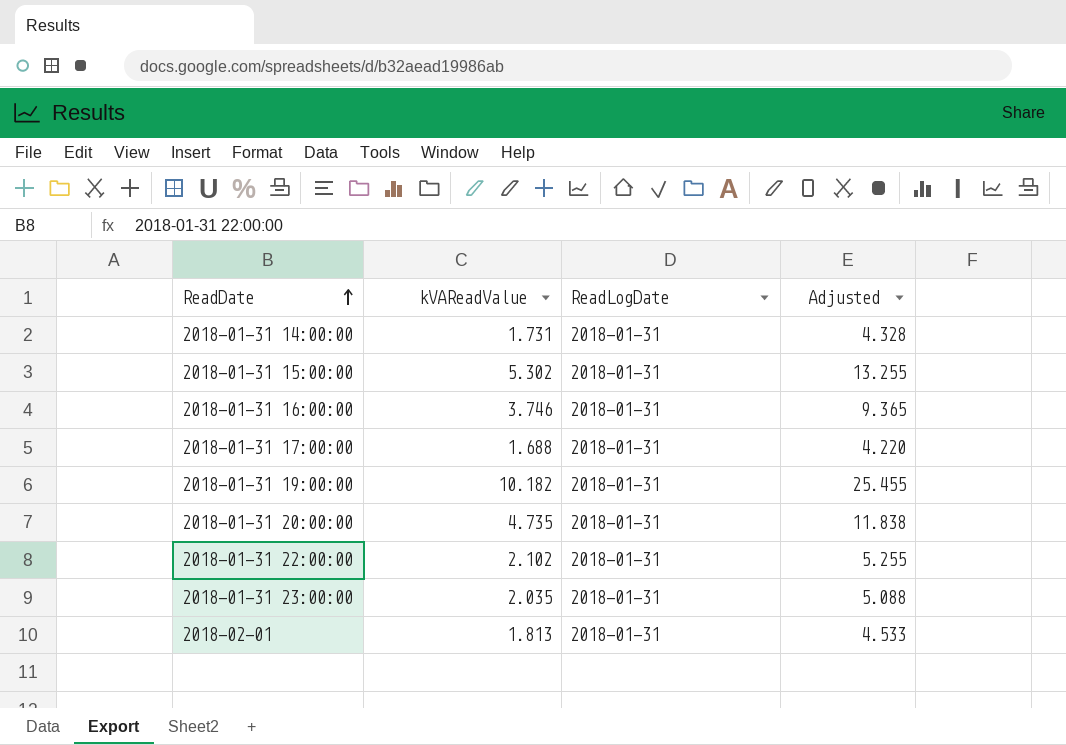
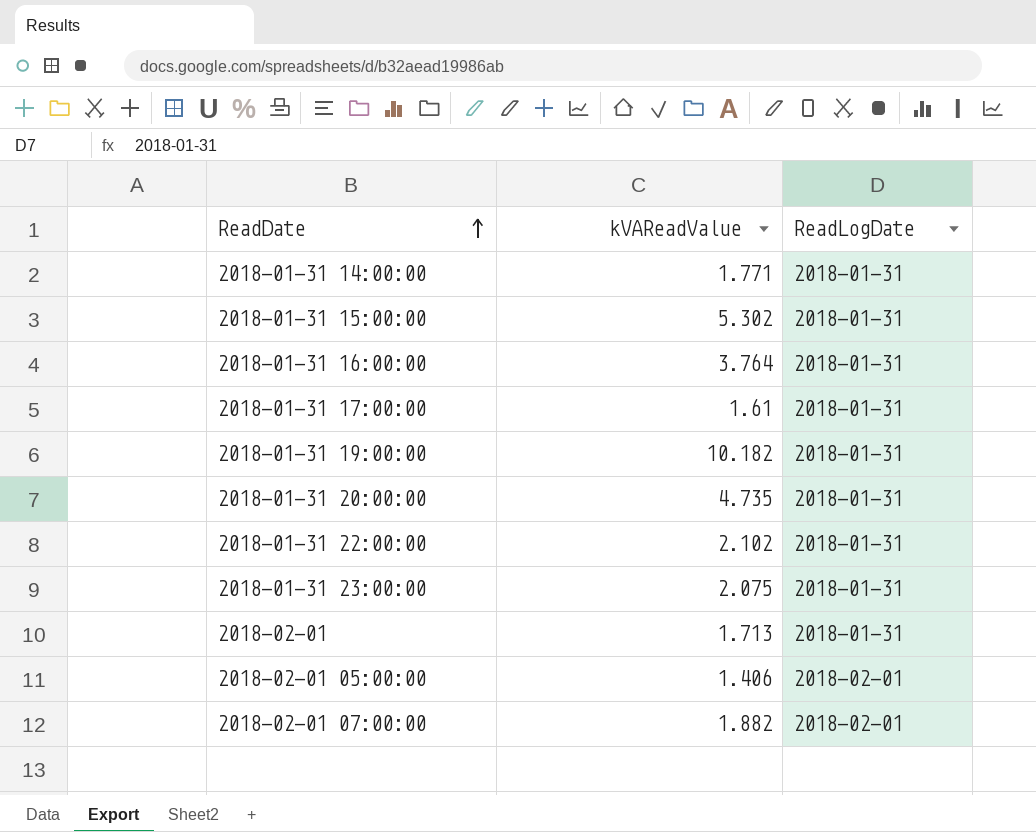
column Adjusted | formula: [kVAReadValue] * 2.5 -> none
2018-01-31 14:00:00 | kVAReadValue: 1.731 -> 1.771
2018-01-31 16:00:00 | kVAReadValue: 3.746 -> 3.764
2018-01-31 17:00:00 | kVAReadValue: 1.688 -> 1.61
2018-01-31 23:00:00 | kVAReadValue: 2.035 -> 2.075
2018-02-01 | kVAReadValue: 1.813 -> 1.713
row 2018-02-01 05:00:00: none -> 1.406 | 2018-02-01
row 2018-02-01 07:00:00: none -> 1.882 | 2018-02-01

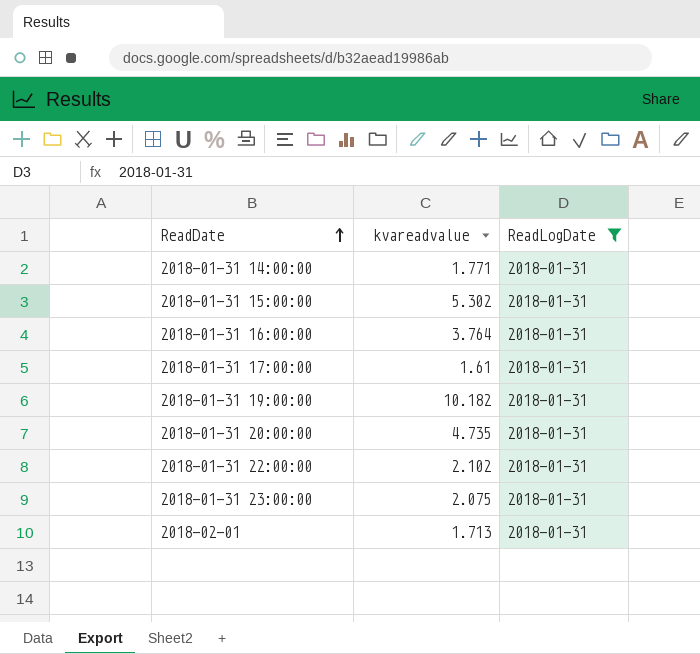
filter: none -> ReadLogDate = 2018-01-31
column name: kVAReadValue -> kvareadvalue

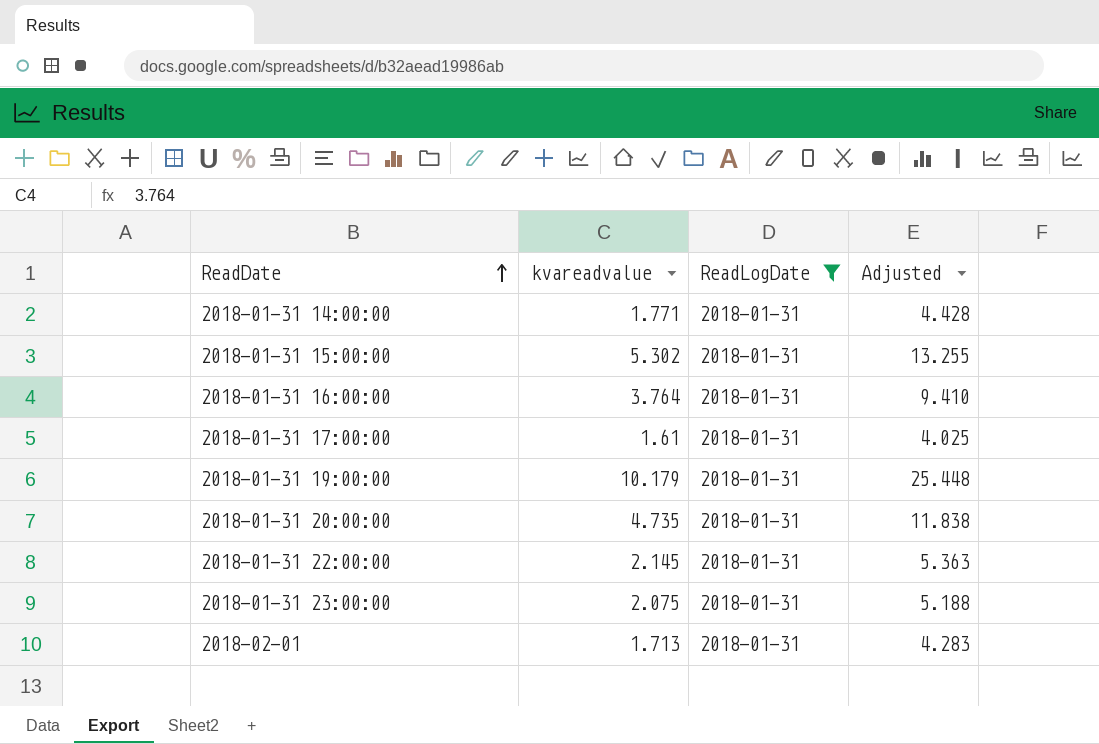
column Adjusted | formula: none -> [kvareadvalue] * 2.5
2018-01-31 19:00:00 | kvareadvalue: 10.182 -> 10.179
2018-01-31 22:00:00 | kvareadvalue: 2.102 -> 2.145

